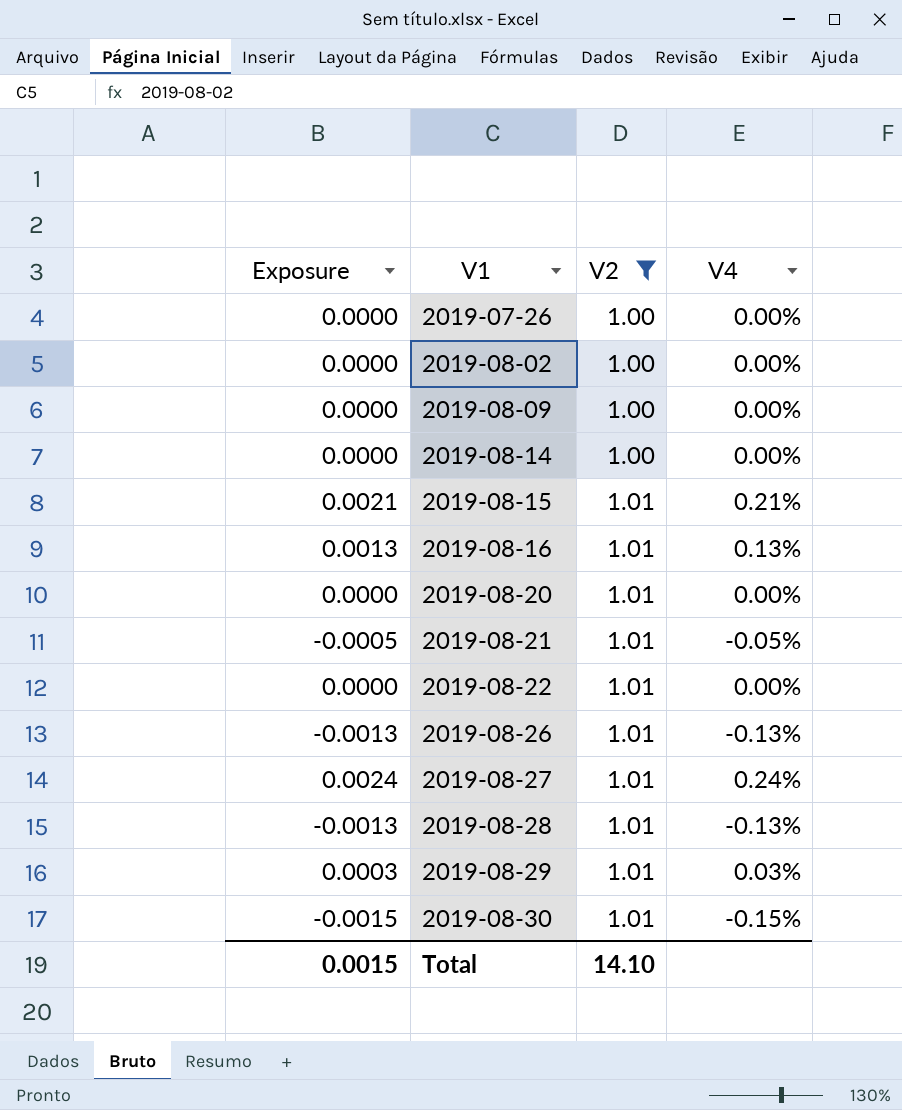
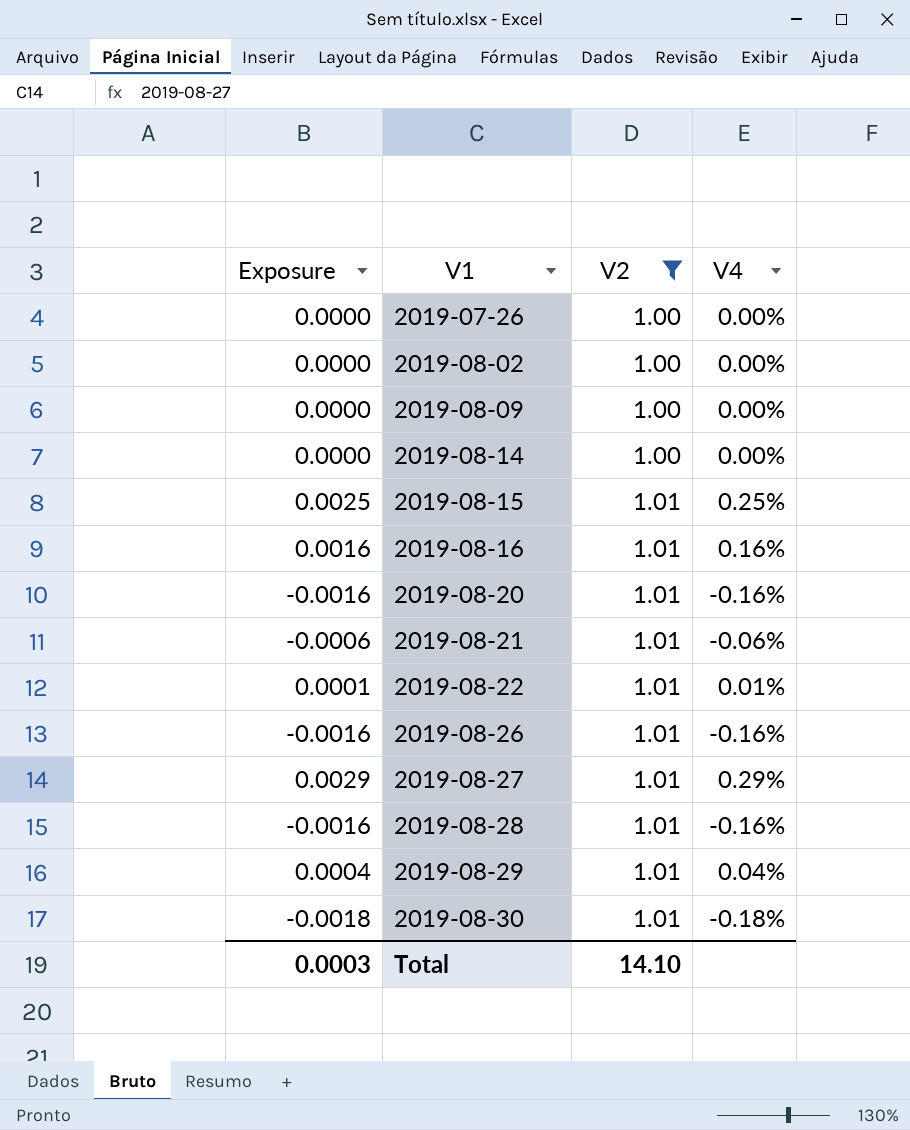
2019-08-15 | Exposure: 0.0021 -> 0.0025
2019-08-15 | V4: 0.21% -> 0.25%
2019-08-16 | Exposure: 0.0013 -> 0.0016
2019-08-16 | V4: 0.13% -> 0.16%
2019-08-20 | Exposure: 0.0000 -> -0.0016
2019-08-20 | V4: 0.00% -> -0.16%
2019-08-21 | Exposure: -0.0005 -> -0.0006
2019-08-21 | V4: -0.05% -> -0.06%
2019-08-22 | Exposure: 0.0000 -> 0.0001
2019-08-22 | V4: 0.00% -> 0.01%
2019-08-26 | Exposure: -0.0013 -> -0.0016
2019-08-26 | V4: -0.13% -> -0.16%
2019-08-27 | Exposure: 0.0024 -> 0.0029
2019-08-27 | V4: 0.24% -> 0.29%
2019-08-28 | Exposure: -0.0013 -> -0.0016
2019-08-28 | V4: -0.13% -> -0.16%
2019-08-29 | Exposure: 0.0003 -> 0.0004
2019-08-29 | V4: 0.03% -> 0.04%
2019-08-30 | Exposure: -0.0015 -> -0.0018
2019-08-30 | V4: -0.15% -> -0.18%
Total | Exposure: 0.0015 -> 0.0003

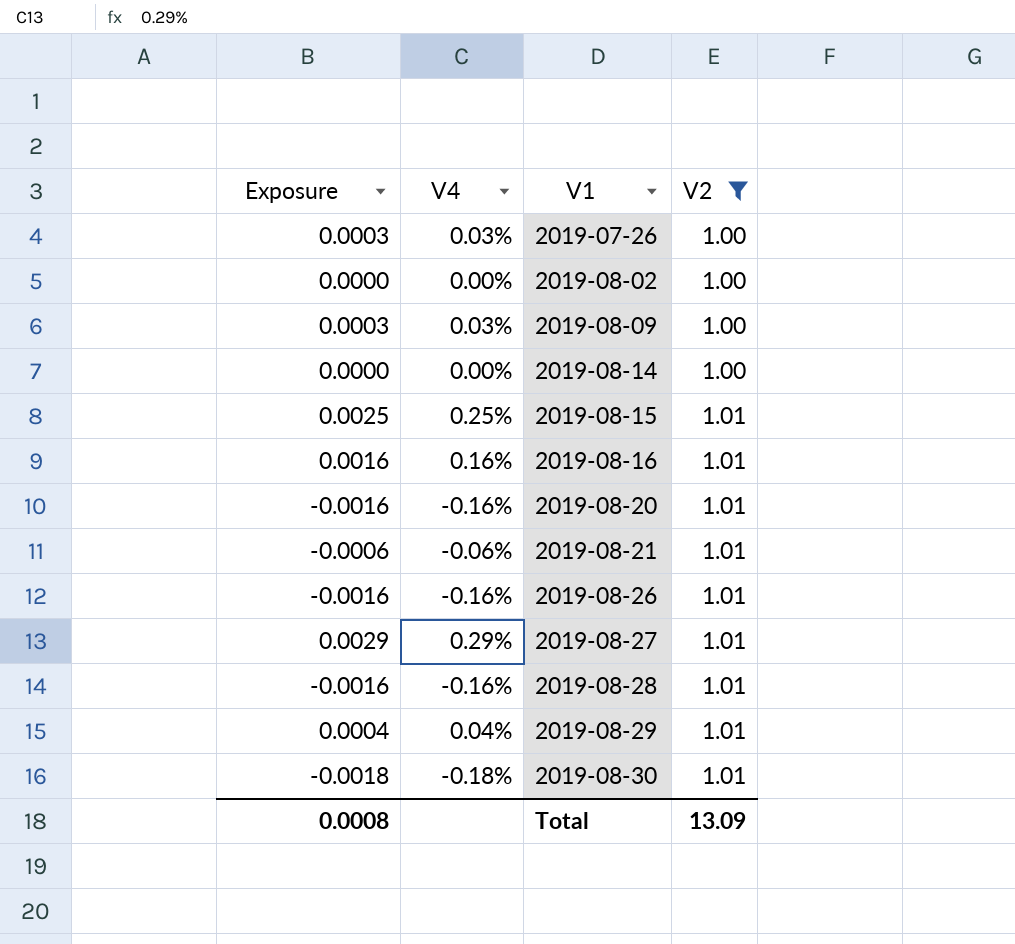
column V4 | position: 4 -> 2
row 2019-08-22: 0.0001 | 1.01 | 0.01% -> none
2019-07-26 | Exposure: 0.0000 -> 0.0003
2019-07-26 | V4: 0.00% -> 0.03%
2019-08-09 | Exposure: 0.0000 -> 0.0003
2019-08-09 | V4: 0.00% -> 0.03%
Total | Exposure: 0.0003 -> 0.0008
Total | V2: 14.10 -> 13.09

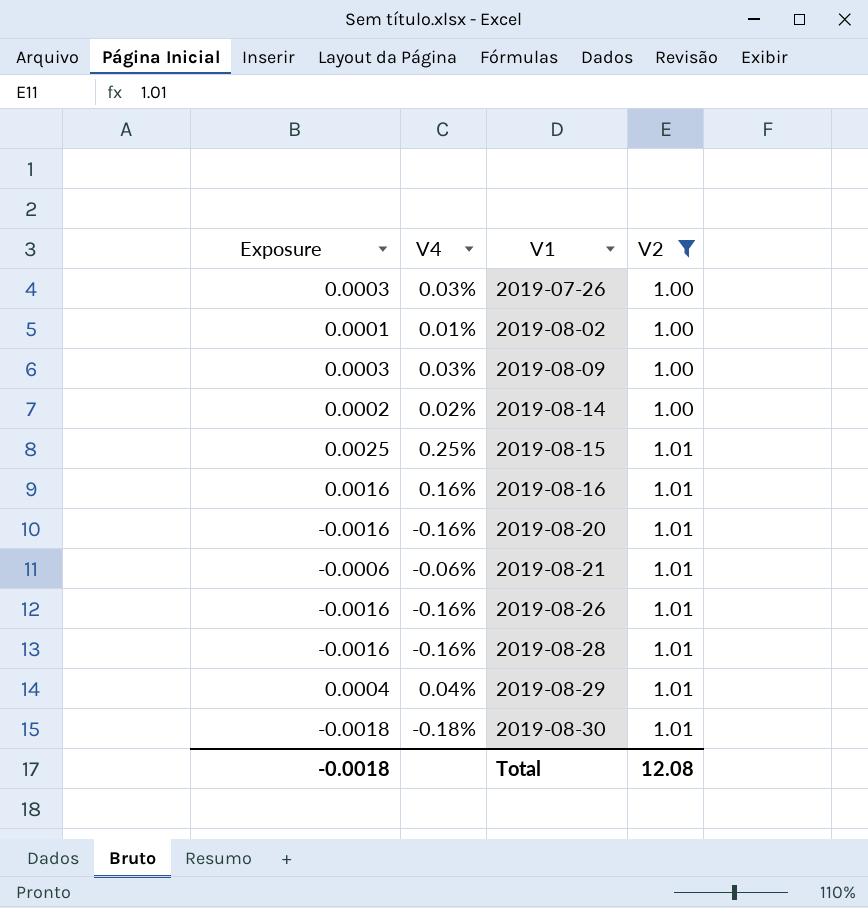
row 2019-08-27: 0.0029 | 0.29% | 1.01 -> none
2019-08-02 | Exposure: 0.0000 -> 0.0001
2019-08-02 | V4: 0.00% -> 0.01%
2019-08-14 | Exposure: 0.0000 -> 0.0002
2019-08-14 | V4: 0.00% -> 0.02%
Total | Exposure: 0.0008 -> -0.0018
Total | V2: 13.09 -> 12.08

